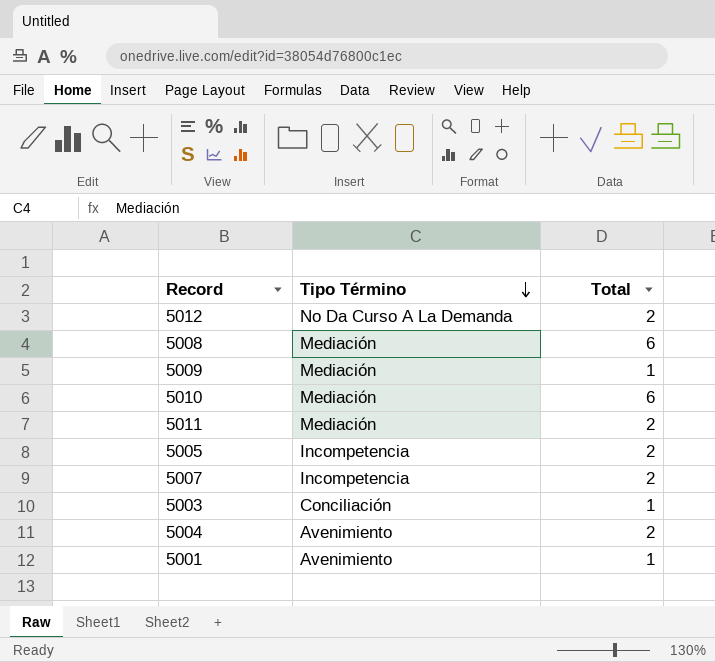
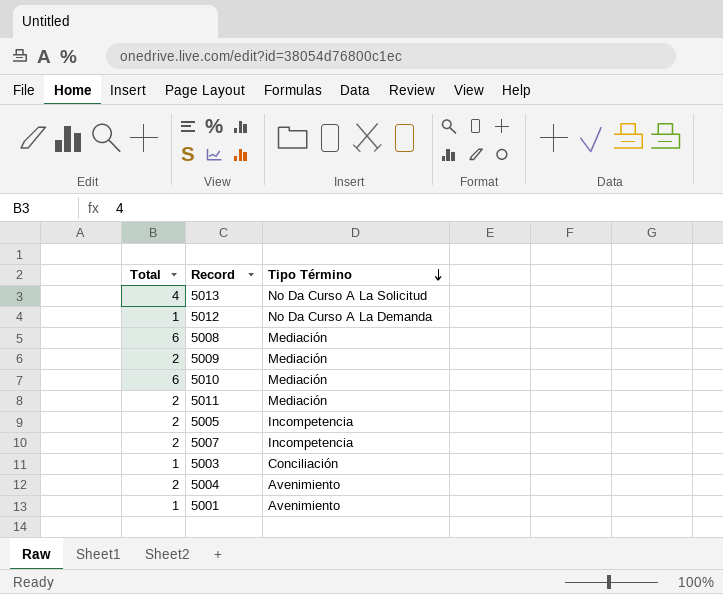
column Total | position: 3 -> 1
row 5013: none -> 4 | No Da Curso A La Solicitud
5012 | Total: 2 -> 1
5009 | Total: 1 -> 2

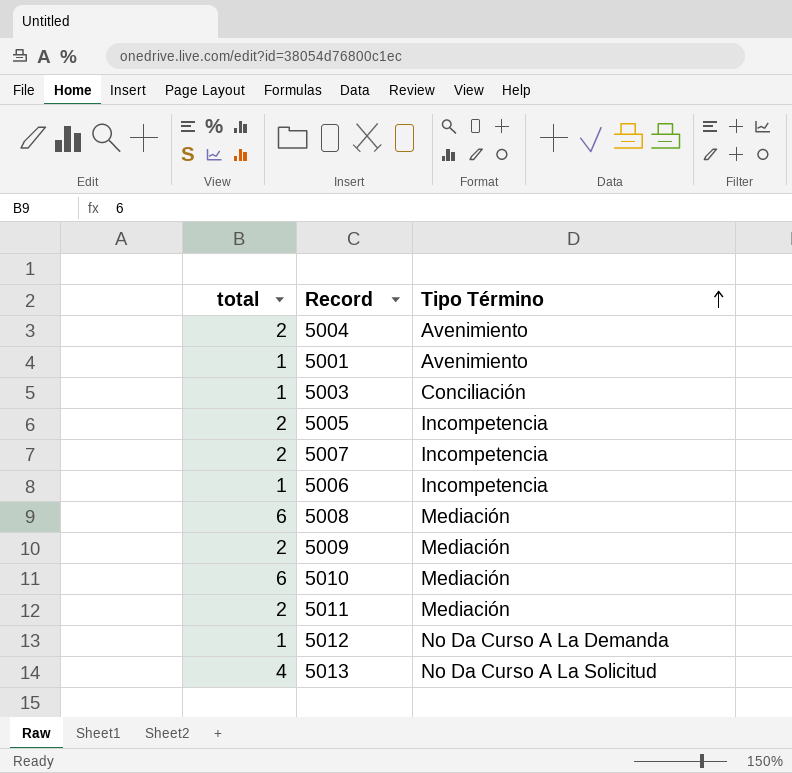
row order: Tipo Término descending -> Tipo Término ascending
column name: Total -> total
row 5006: none -> 1 | Incompetencia

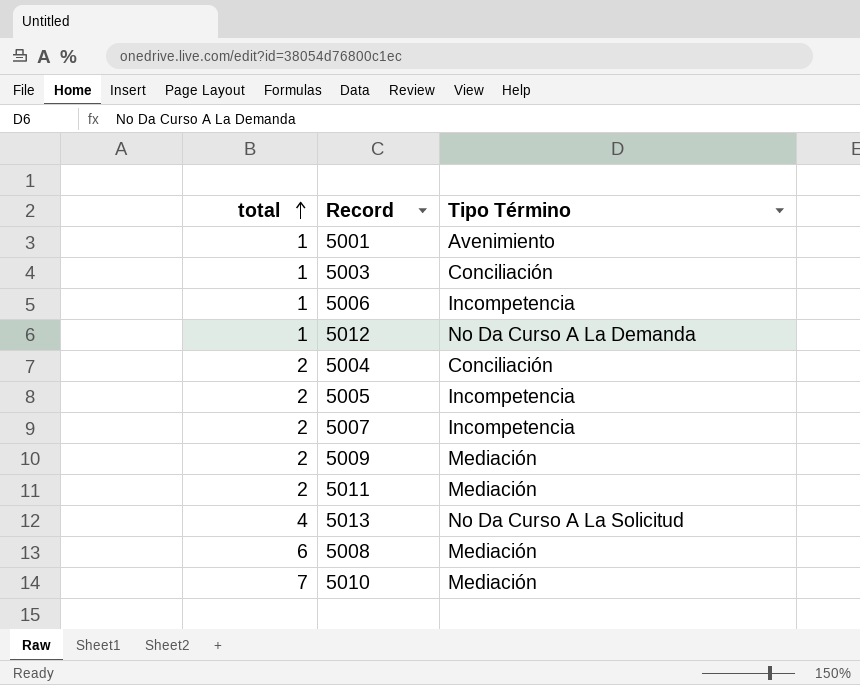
row order: Tipo Término ascending -> total ascending
5004 | Tipo Término: Avenimiento -> Conciliación
5010 | total: 6 -> 7

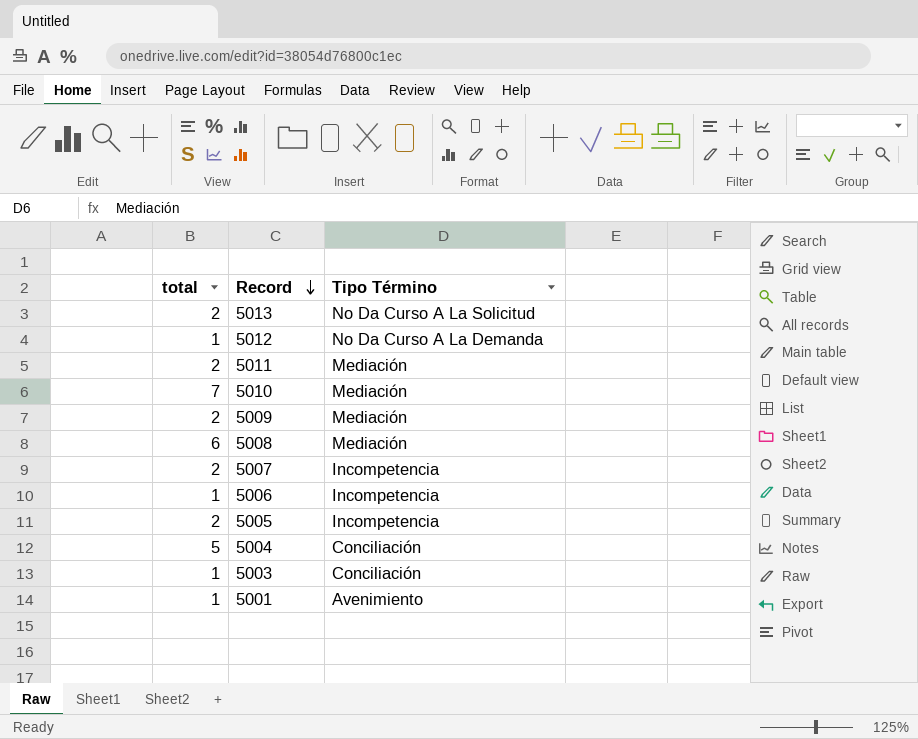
row order: total ascending -> Record descending
5013 | total: 4 -> 2
5004 | total: 2 -> 5

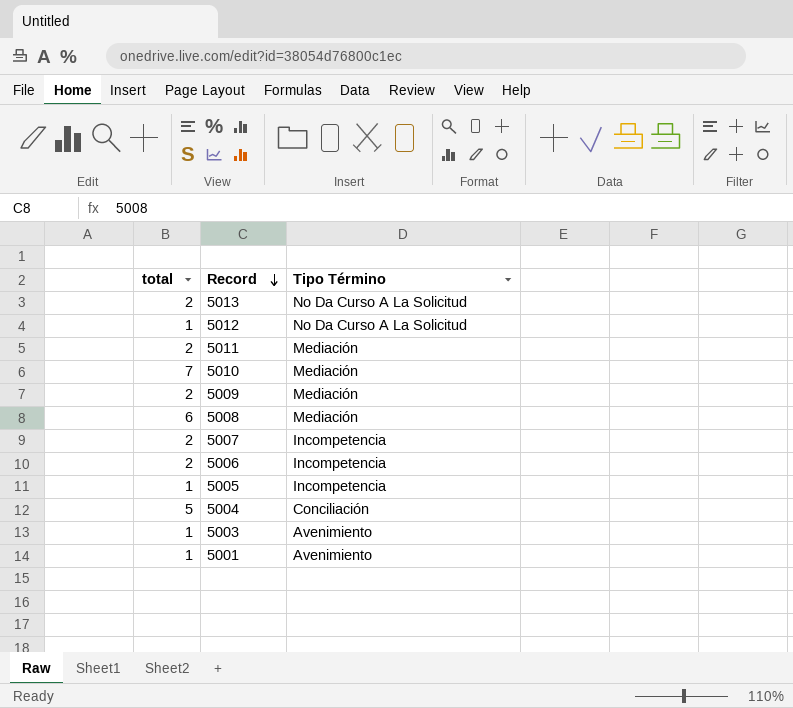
5012 | Tipo Término: No Da Curso A La Demanda -> No Da Curso A La Solicitud
5006 | total: 1 -> 2
5005 | total: 2 -> 1
5003 | Tipo Término: Conciliación -> Avenimiento

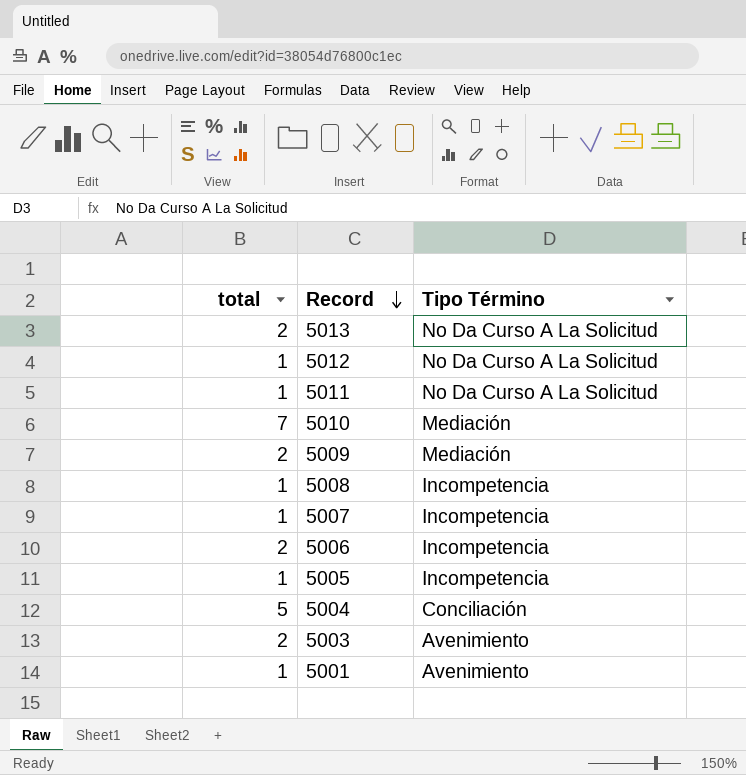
5011 | total: 2 -> 1
5011 | Tipo Término: Mediación -> No Da Curso A La Solicitud
5008 | total: 6 -> 1
5008 | Tipo Término: Mediación -> Incompetencia
5007 | total: 2 -> 1
5003 | total: 1 -> 2

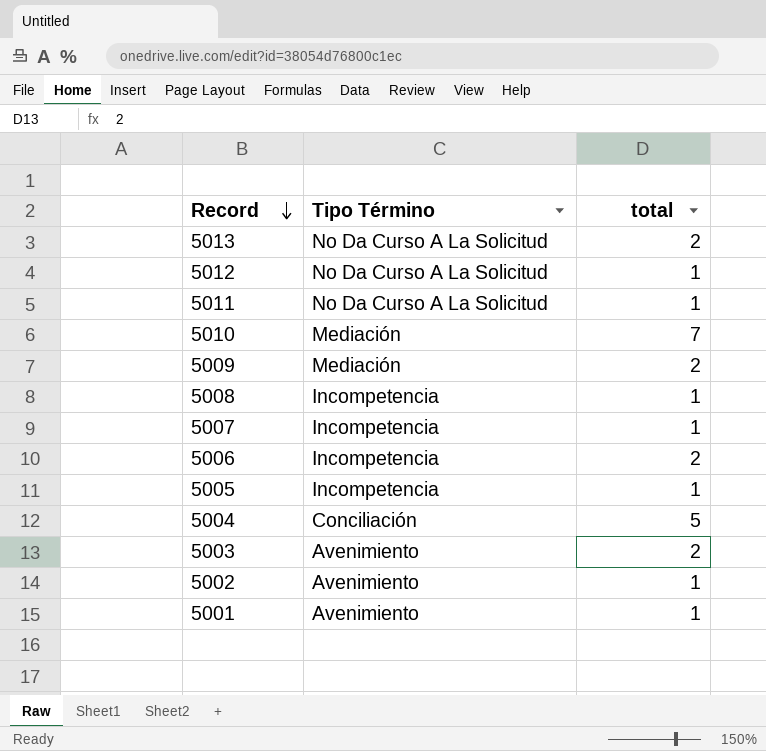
column total | position: 1 -> 3
row 5002: none -> Avenimiento | 1

